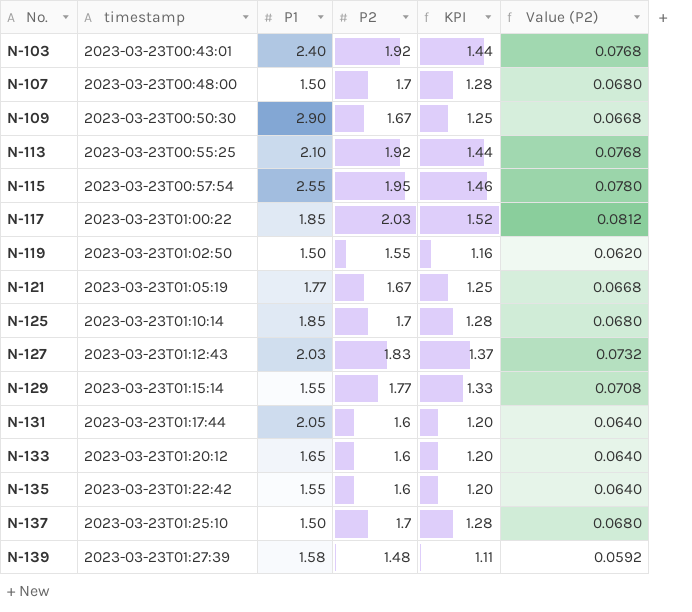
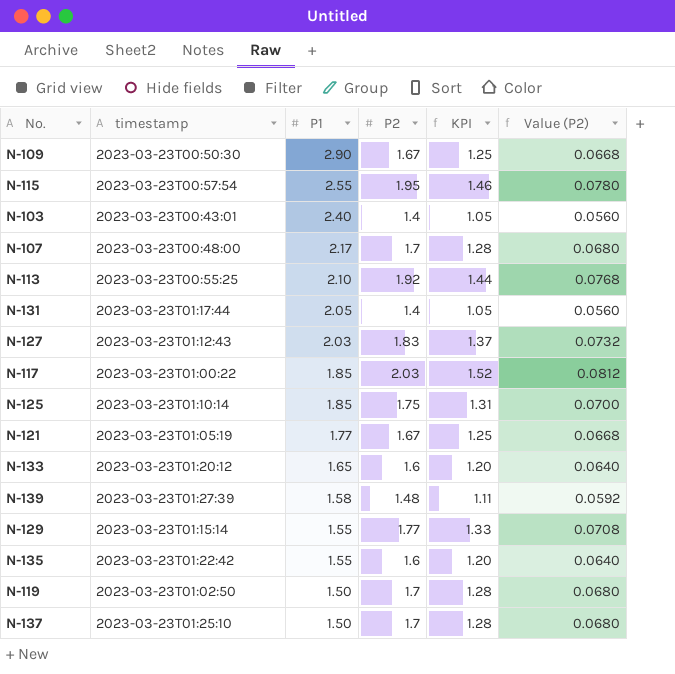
row order: No. ascending -> P1 descending
N-103 | P2: 1.92 -> 1.4
N-103 | KPI: 1.44 -> 1.05
N-103 | Value (P2): 0.0768 -> 0.0560
N-107 | P1: 1.50 -> 2.17
N-131 | P2: 1.6 -> 1.4
N-131 | KPI: 1.20 -> 1.05
N-131 | Value (P2): 0.0640 -> 0.0560
N-125 | P2: 1.7 -> 1.75
N-125 | KPI: 1.28 -> 1.31
N-125 | Value (P2): 0.0680 -> 0.0700
N-119 | P2: 1.55 -> 1.7
N-119 | KPI: 1.16 -> 1.28
N-119 | Value (P2): 0.0620 -> 0.0680

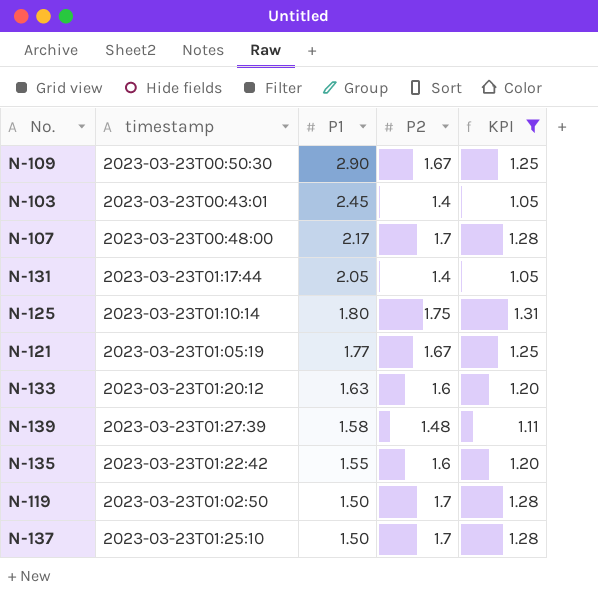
filter: none -> KPI <= 1.31
column Value (P2) | formula: [P2] * 0.04 -> none
N-103 | P1: 2.40 -> 2.45
N-125 | P1: 1.85 -> 1.80
N-133 | P1: 1.65 -> 1.63

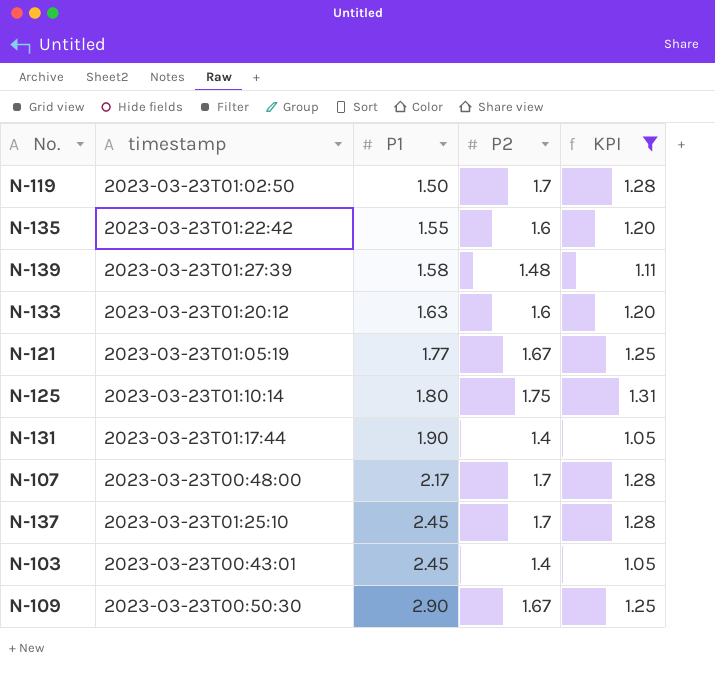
row order: P1 descending -> P1 ascending
N-131 | P1: 2.05 -> 1.90
N-137 | P1: 1.50 -> 2.45

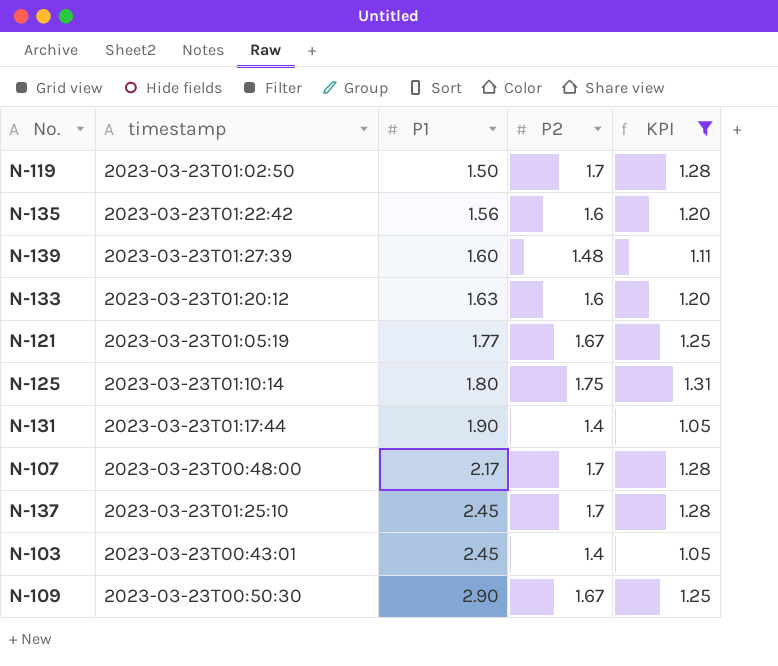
N-135 | P1: 1.55 -> 1.56
N-139 | P1: 1.58 -> 1.60

